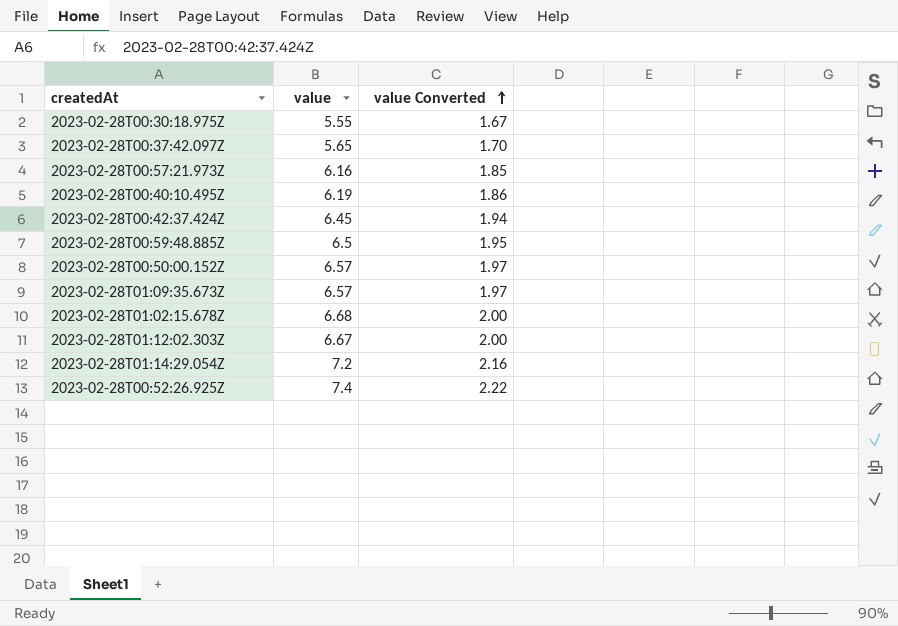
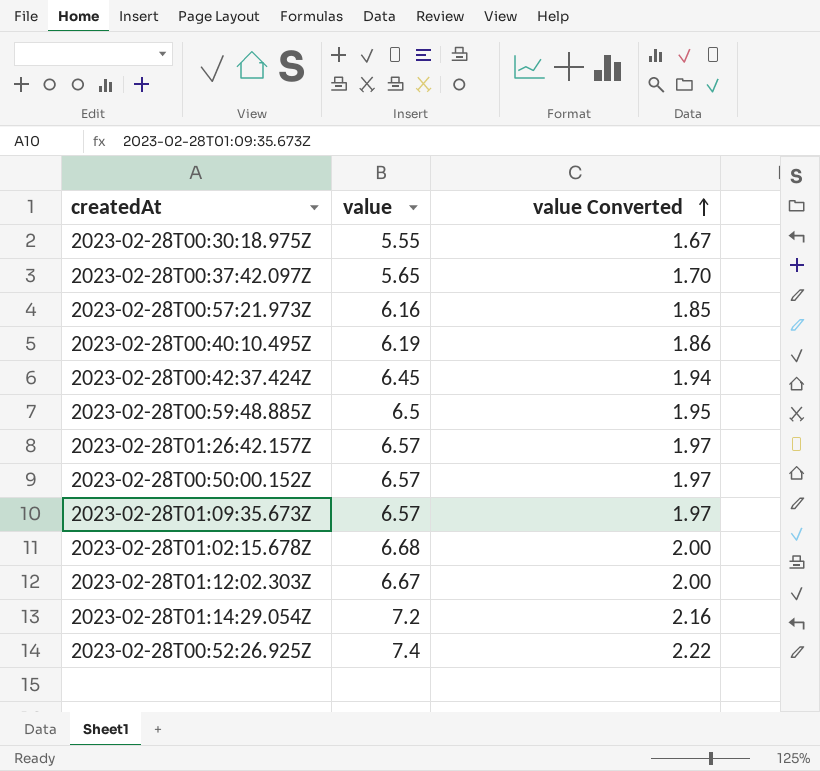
row 2023-02-28T01:26:42.157Z: none -> 6.57 | 1.97

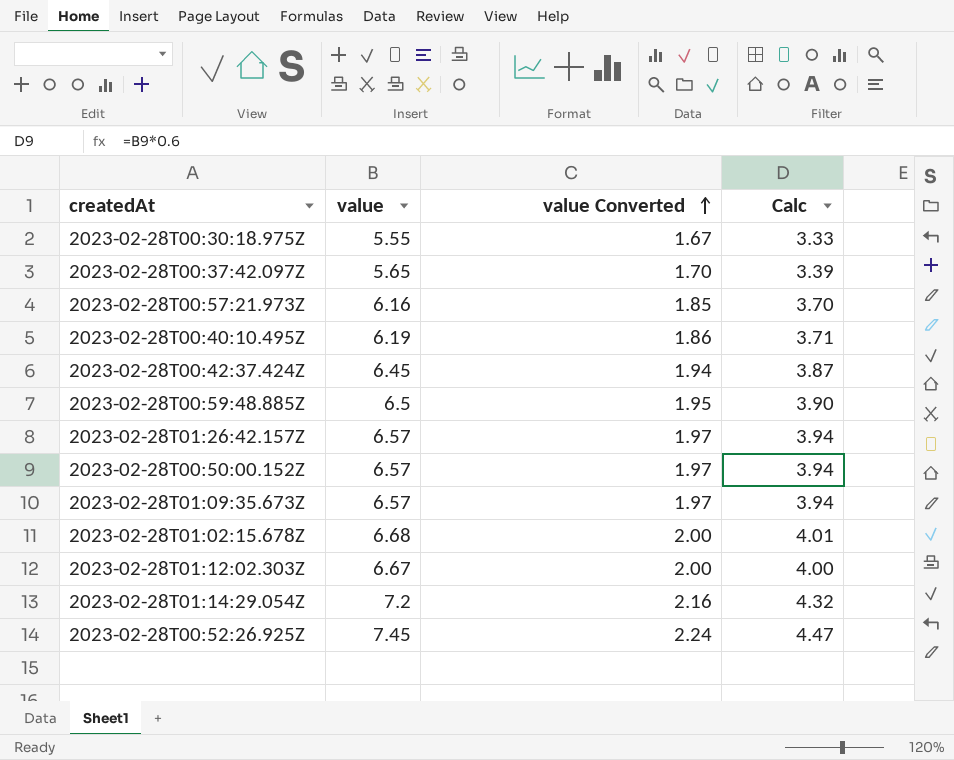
column Calc | formula: none -> [value] * 0.6
2023-02-28T00:52:26.925Z | value: 7.4 -> 7.45
2023-02-28T00:52:26.925Z | value Converted: 2.22 -> 2.24

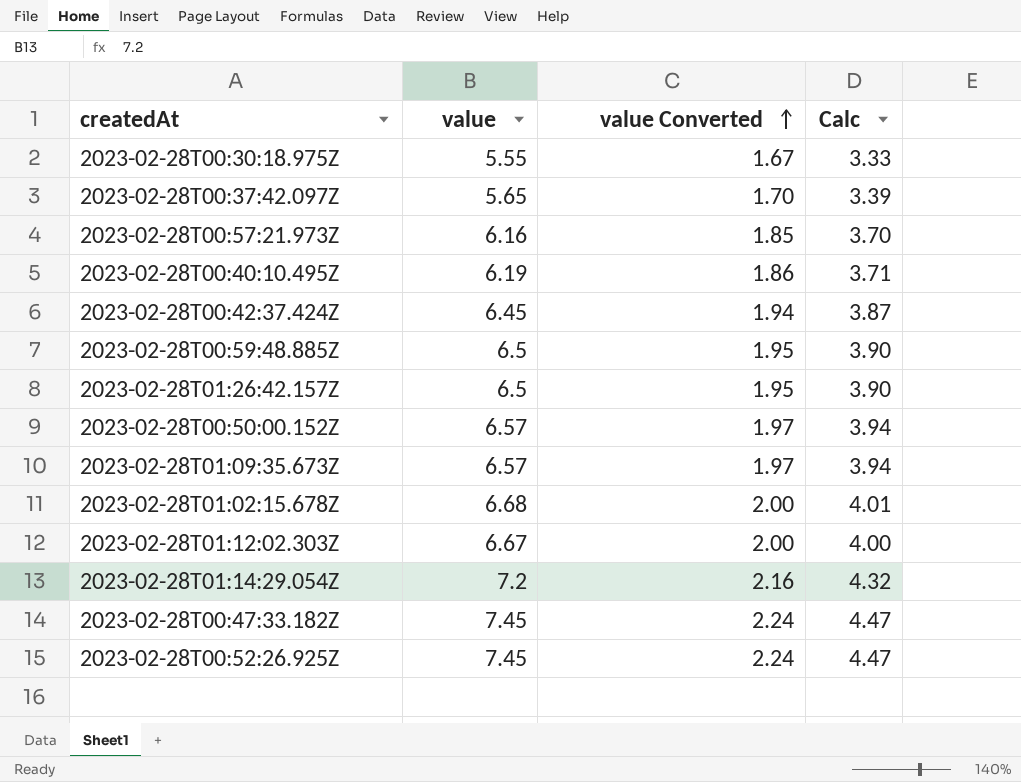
2023-02-28T01:26:42.157Z | value: 6.57 -> 6.5
2023-02-28T01:26:42.157Z | value Converted: 1.97 -> 1.95
2023-02-28T01:26:42.157Z | Calc: 3.94 -> 3.90
row 2023-02-28T00:47:33.182Z: none -> 7.45 | 2.24 | 4.47

